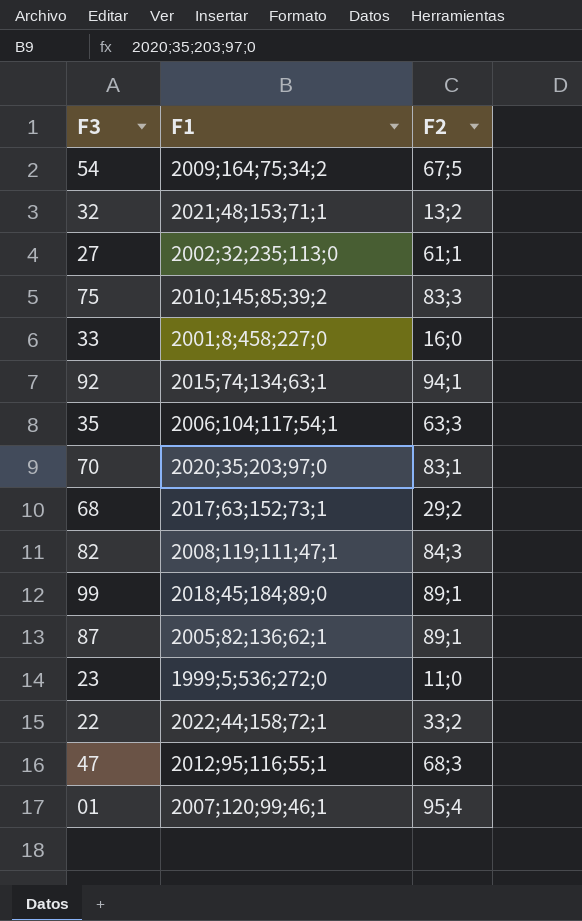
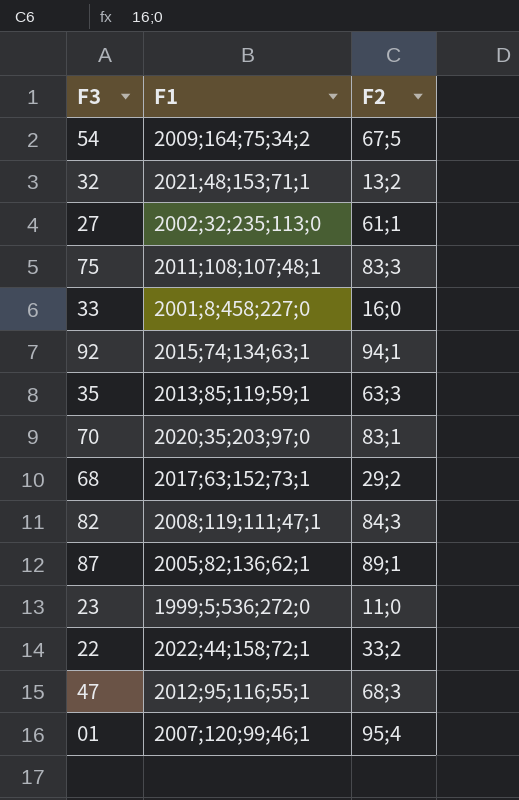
row 99: 2018;45;184;89;0 | 89;1 -> none
75 | F1: 2010;145;85;39;2 -> 2011;108;107;48;1
35 | F1: 2006;104;117;54;1 -> 2013;85;119;59;1

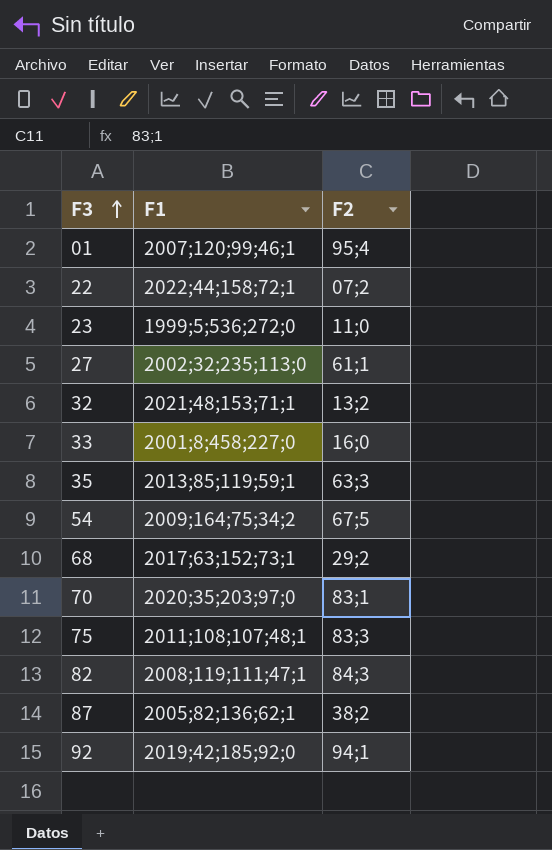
row order: none -> F3 ascending
row 47: 2012;95;116;55;1 | 68;3 -> none
22 | F2: 33;2 -> 07;2
87 | F2: 89;1 -> 38;2
92 | F1: 2015;74;134;63;1 -> 2019;42;185;92;0

